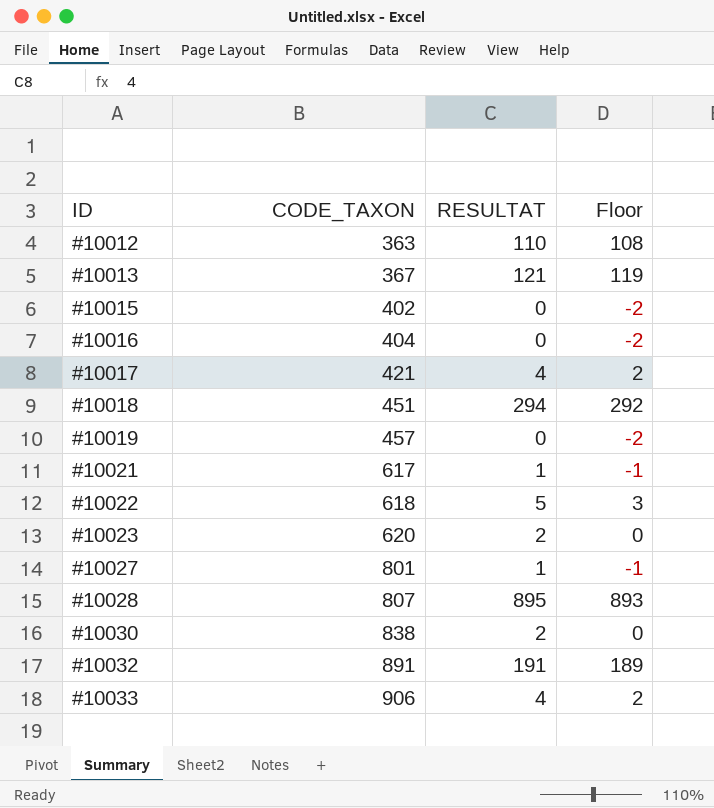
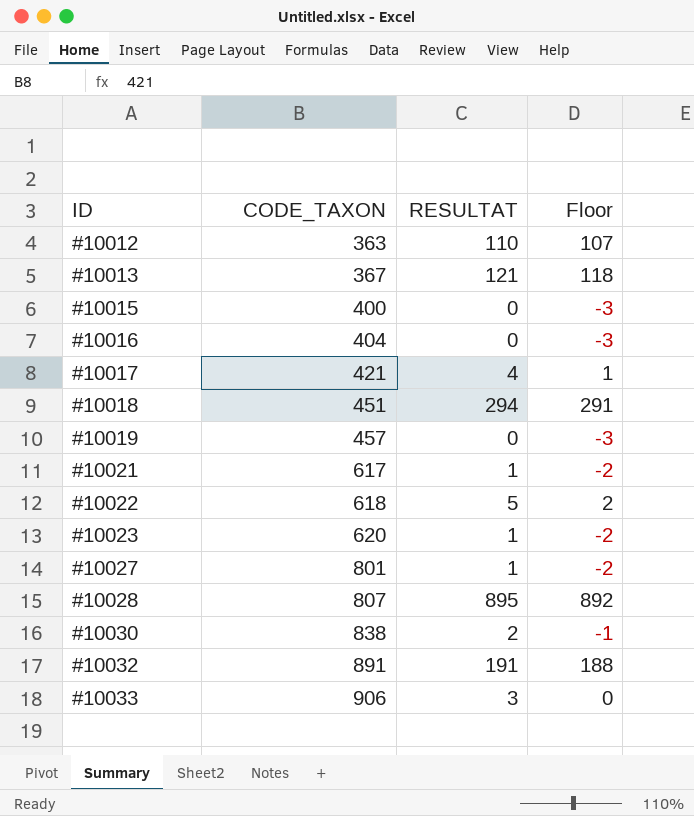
column Floor | formula: [RESULTAT] - 2 -> [RESULTAT] - 3
#10015 | CODE_TAXON: 402 -> 400
#10023 | RESULTAT: 2 -> 1
#10033 | RESULTAT: 4 -> 3

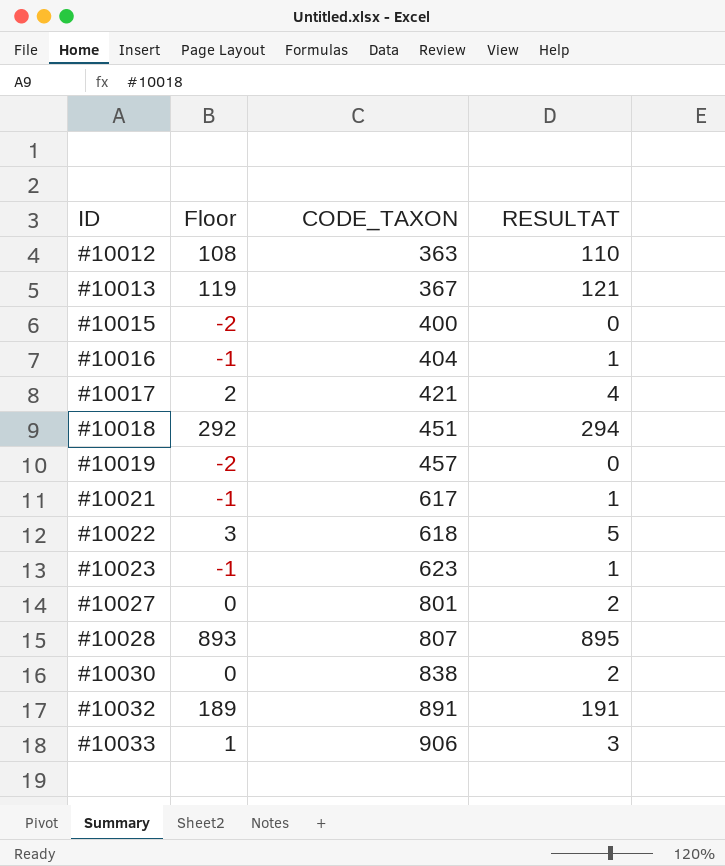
column Floor | formula: [RESULTAT] - 3 -> [RESULTAT] - 2
column Floor | position: 4 -> 2
#10016 | RESULTAT: 0 -> 1
#10023 | CODE_TAXON: 620 -> 623
#10027 | RESULTAT: 1 -> 2

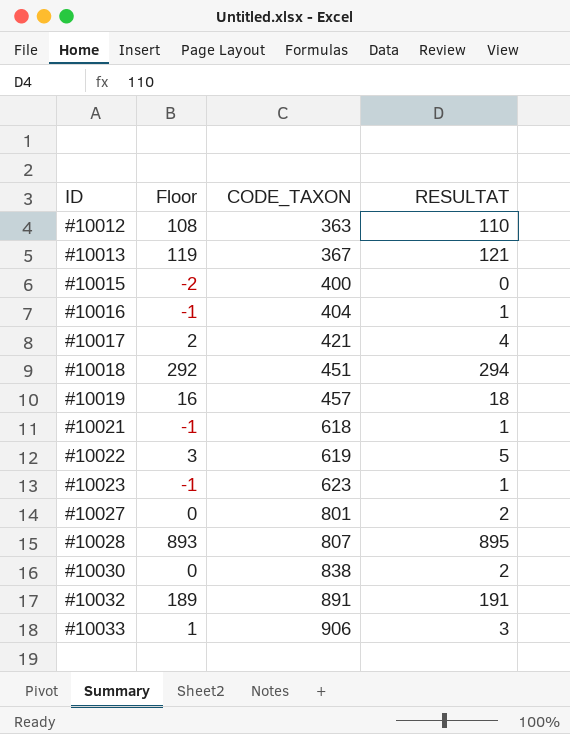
#10019 | Floor: -2 -> 16
#10019 | RESULTAT: 0 -> 18
#10021 | CODE_TAXON: 617 -> 618
#10022 | CODE_TAXON: 618 -> 619

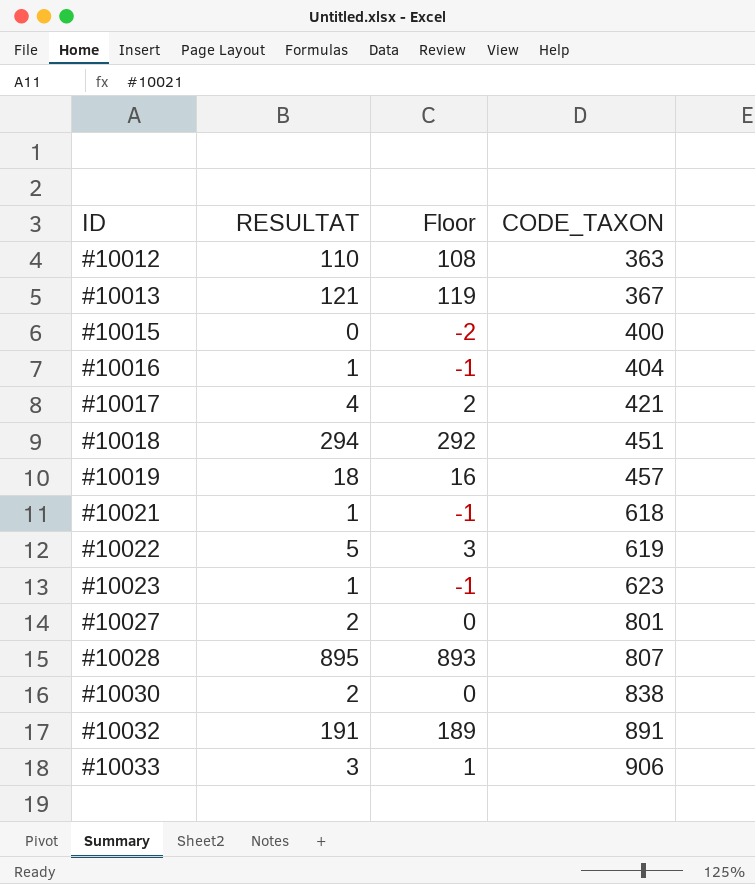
column RESULTAT | position: 4 -> 2

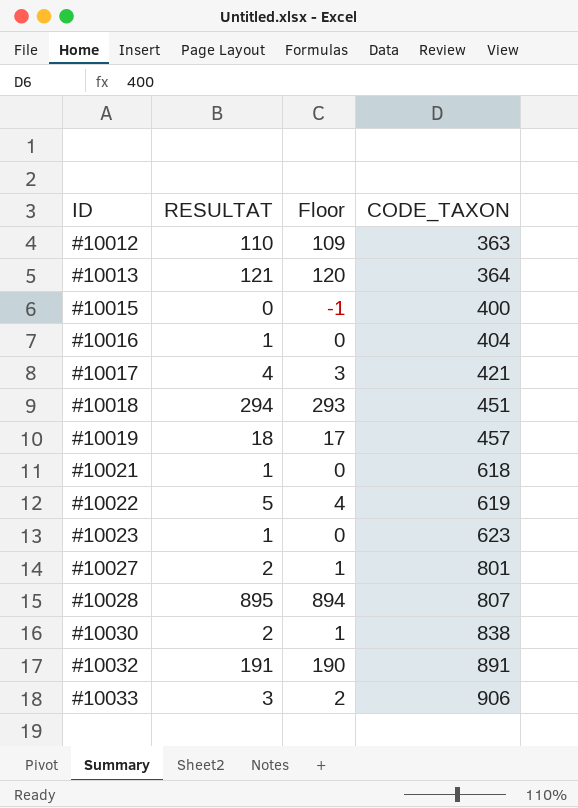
column Floor | formula: [RESULTAT] - 2 -> [RESULTAT] - 1
#10013 | CODE_TAXON: 367 -> 364

